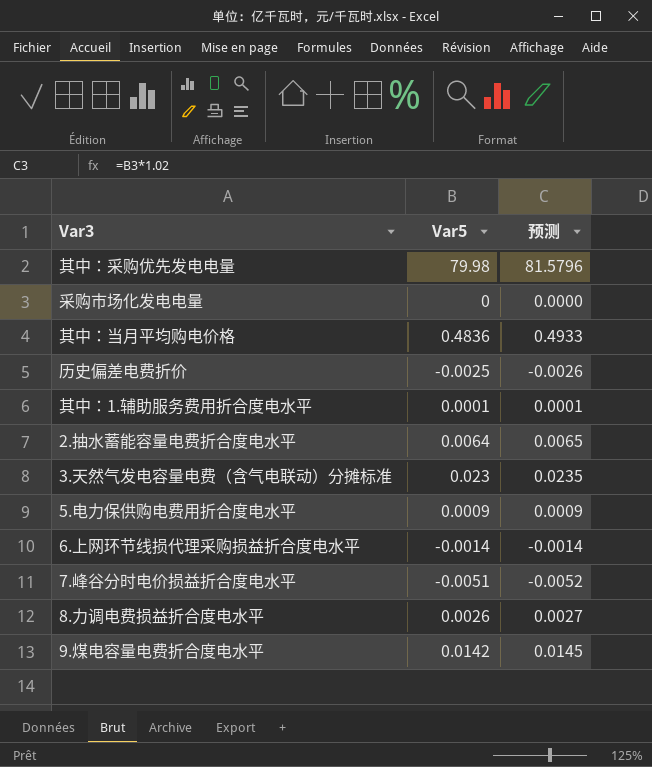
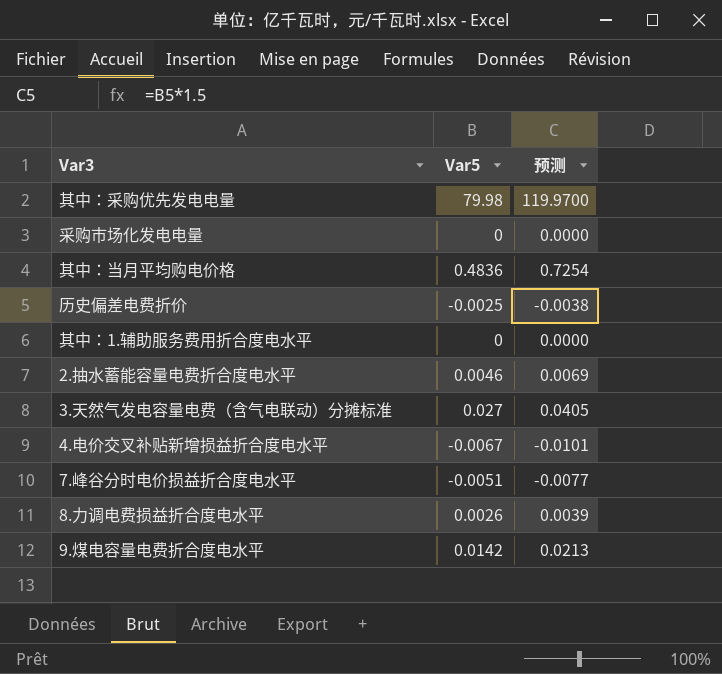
column 预测 | formula: [Var5] * 1.02 -> [Var5] * 1.5
row 5.电力保供购电费用折合度电水平: 0.0009 | 0.0009 -> none
row 6.上网环节线损代理采购损益折合度电水平: -0.0014 | -0.0014 -> none
其中：1.辅助服务费用折合度电水平 | Var5: 0.0001 -> 0
2.抽水蓄能容量电费折合度电水平 | Var5: 0.0064 -> 0.0046
3.天然气发电容量电费（含气电联动）分摊标准 | Var5: 0.023 -> 0.027
row 4.电价交叉补贴新增损益折合度电水平: none -> -0.0067 | -0.0101

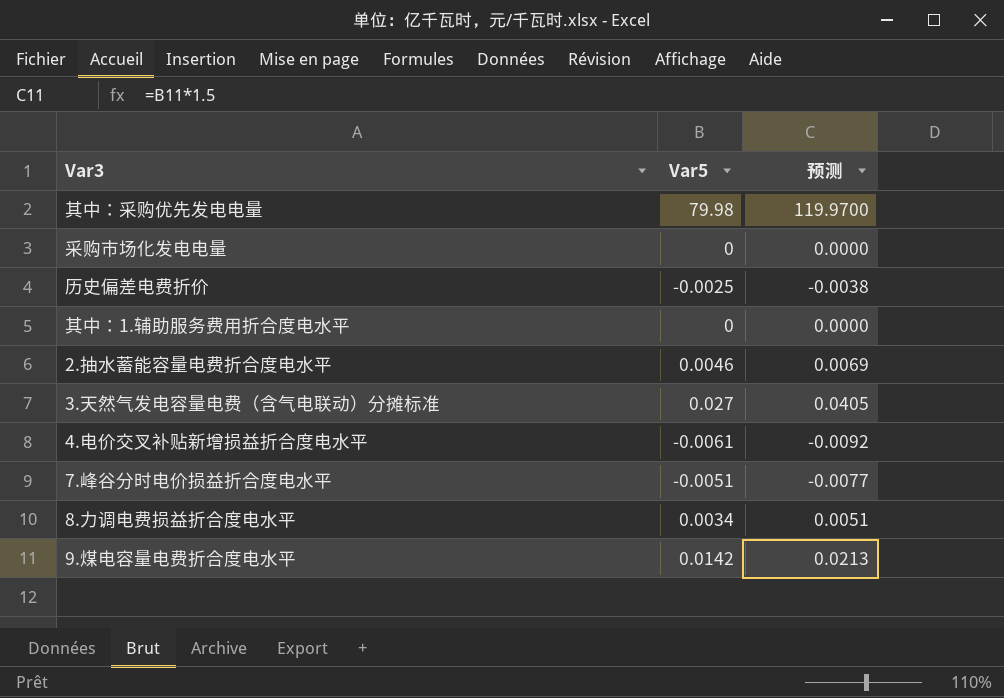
row 其中：当月平均购电价格: 0.4836 | 0.7254 -> none
4.电价交叉补贴新增损益折合度电水平 | Var5: -0.0067 -> -0.0061
4.电价交叉补贴新增损益折合度电水平 | 预测: -0.0101 -> -0.0092
8.力调电费损益折合度电水平 | Var5: 0.0026 -> 0.0034
8.力调电费损益折合度电水平 | 预测: 0.0039 -> 0.0051

